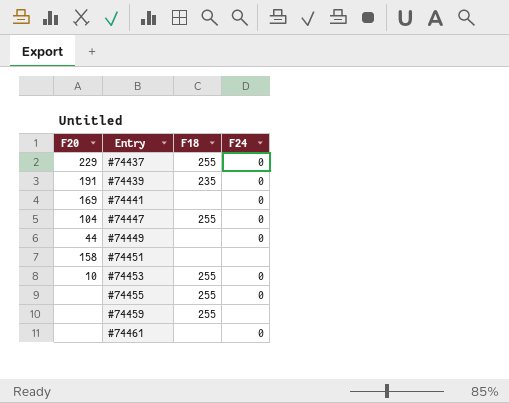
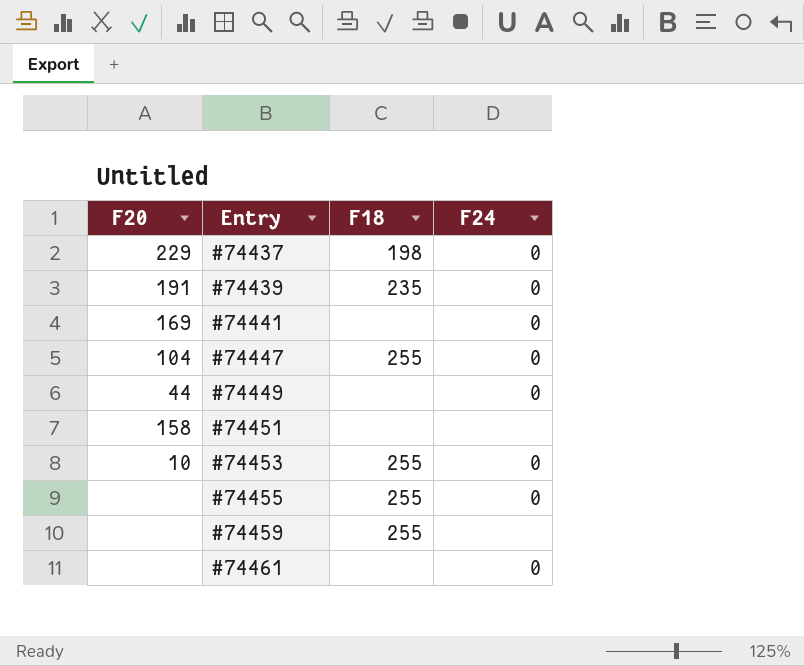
#74437 | F18: 255 -> 198

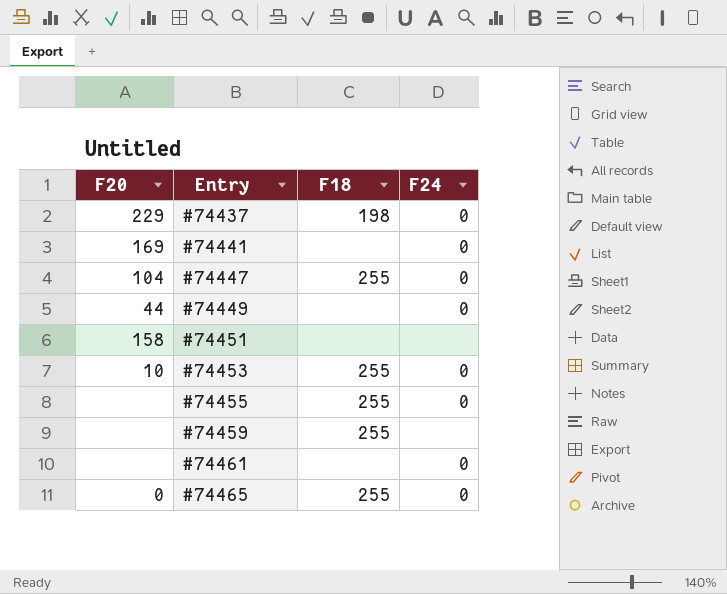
row #74439: 191 | 235 | 0 -> none
row #74465: none -> 0 | 255 | 0

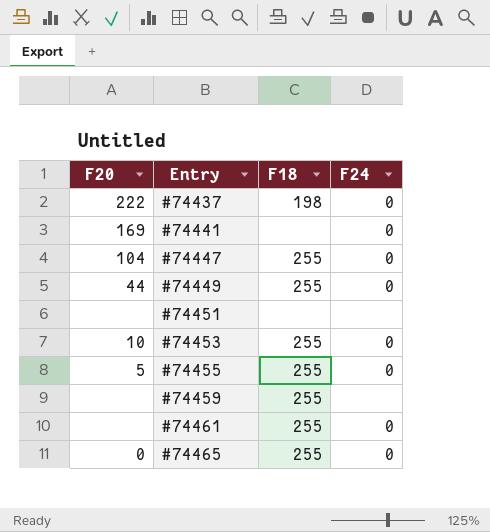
#74437 | F20: 229 -> 222
#74449 | F18: none -> 255
#74451 | F20: 158 -> none
#74455 | F20: none -> 5
#74461 | F18: none -> 255

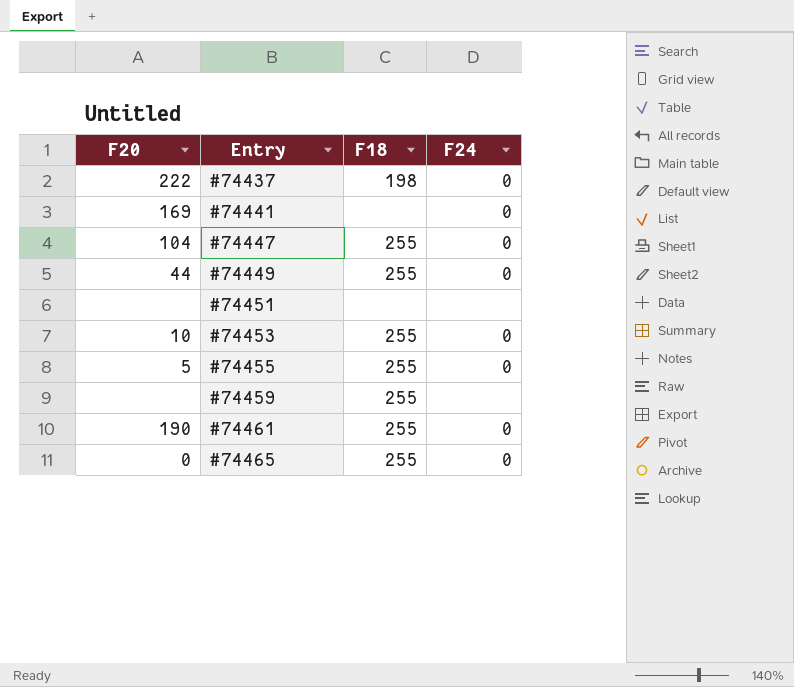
#74461 | F20: none -> 190

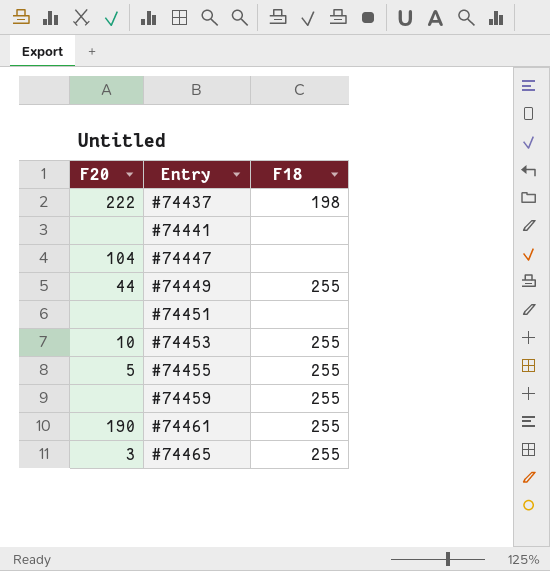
column F24 | position: 4 -> none
#74441 | F20: 169 -> none
#74447 | F18: 255 -> none
#74465 | F20: 0 -> 3

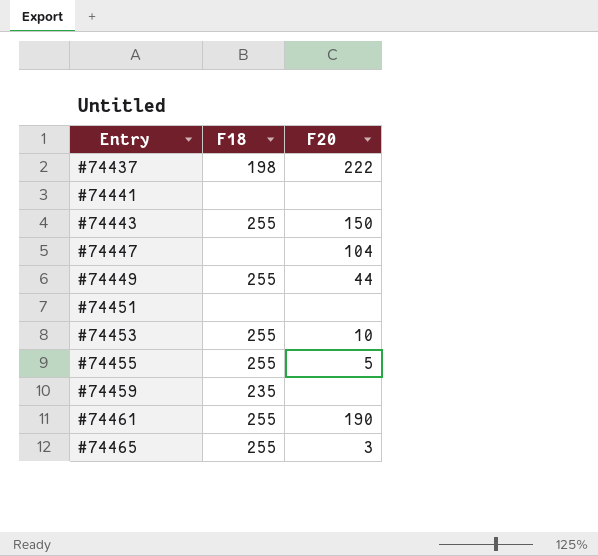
column F20 | position: 1 -> 3
row #74443: none -> 255 | 150
#74459 | F18: 255 -> 235

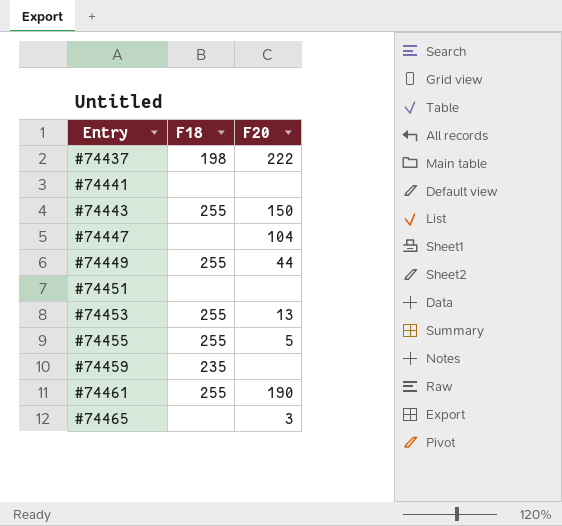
#74453 | F20: 10 -> 13
#74465 | F18: 255 -> none

